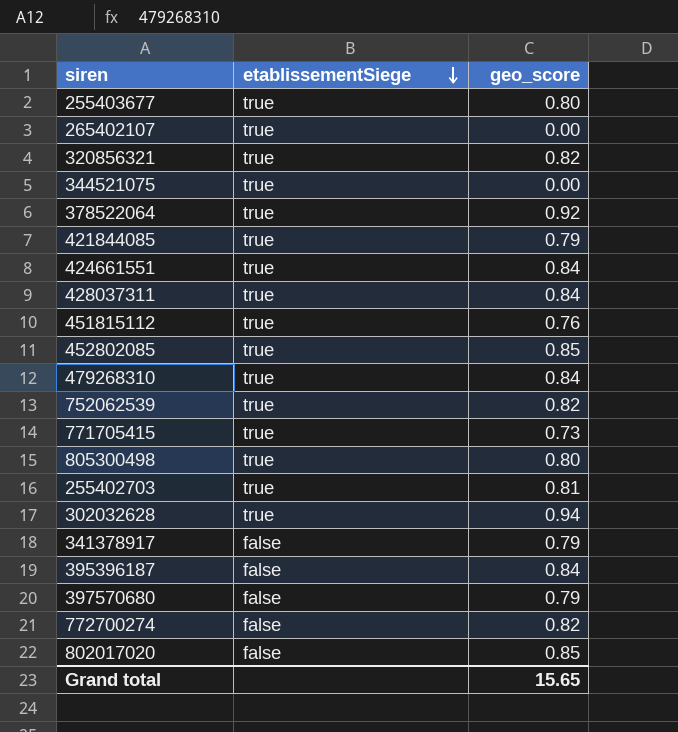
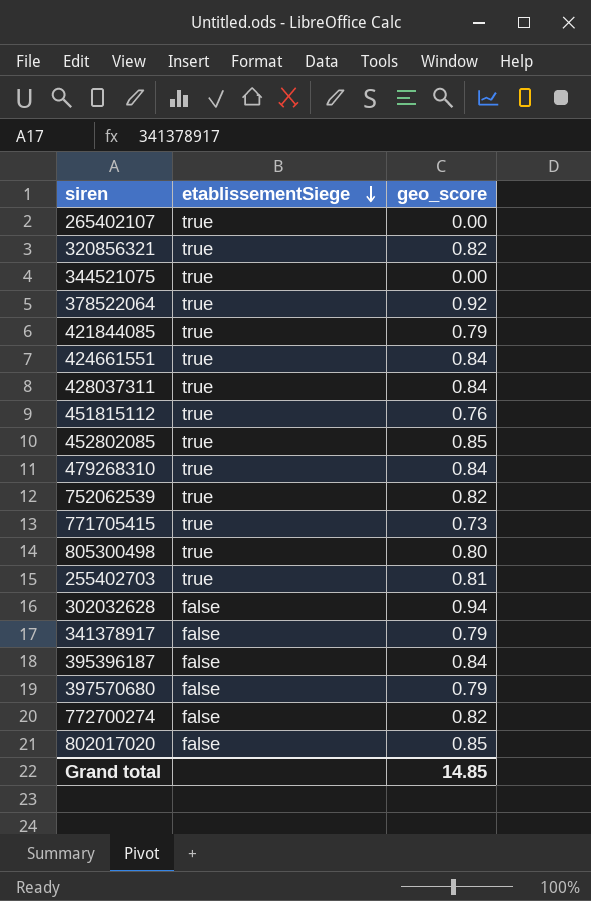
row 255403677: true | 0.80 -> none
302032628 | etablissementSiege: true -> false
Grand total | geo_score: 15.65 -> 14.85

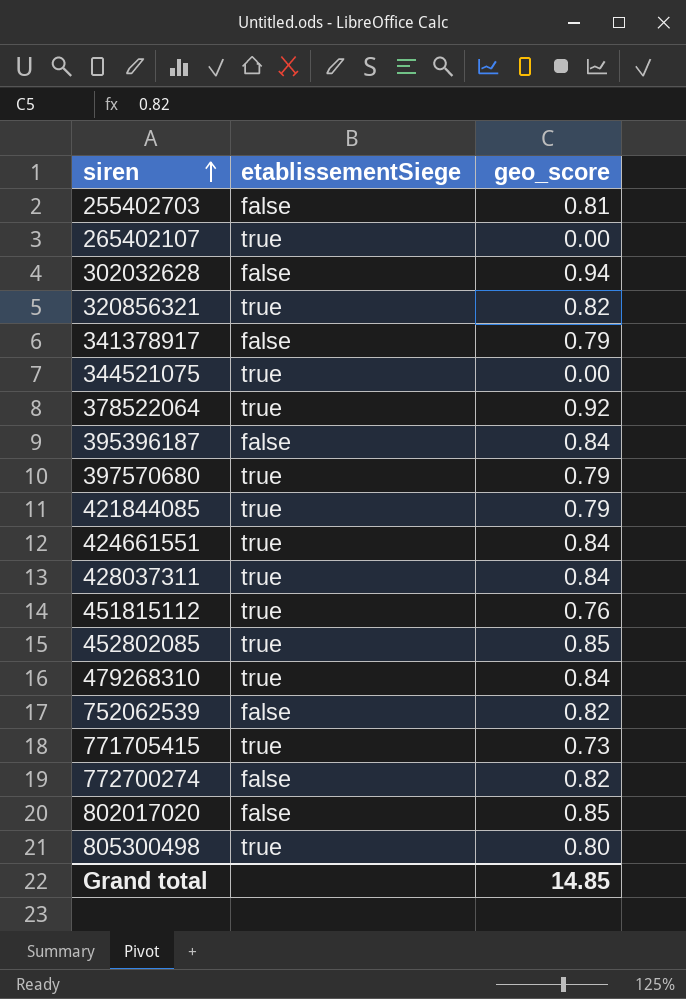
row order: etablissementSiege descending -> siren ascending
255402703 | etablissementSiege: true -> false
397570680 | etablissementSiege: false -> true
752062539 | etablissementSiege: true -> false

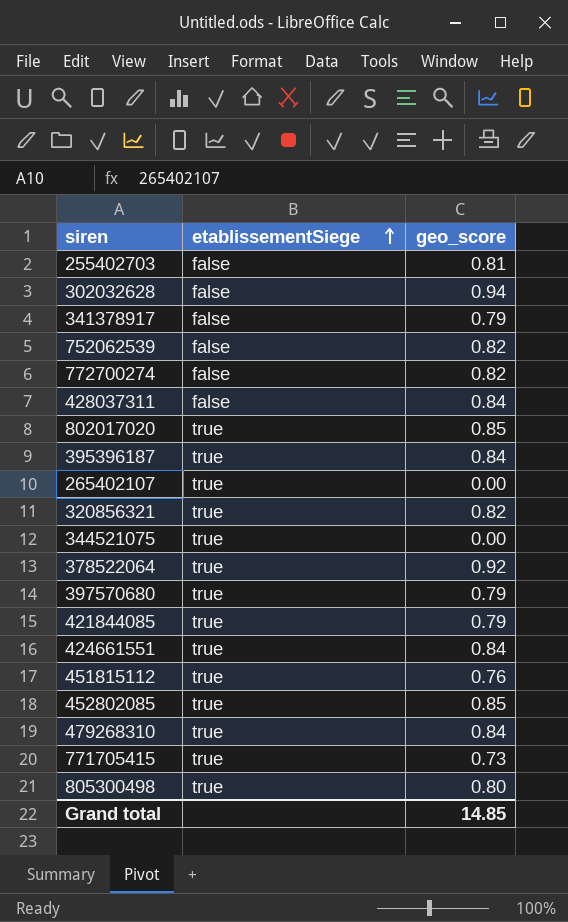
row order: siren ascending -> etablissementSiege ascending
428037311 | etablissementSiege: true -> false
802017020 | etablissementSiege: false -> true
395396187 | etablissementSiege: false -> true

